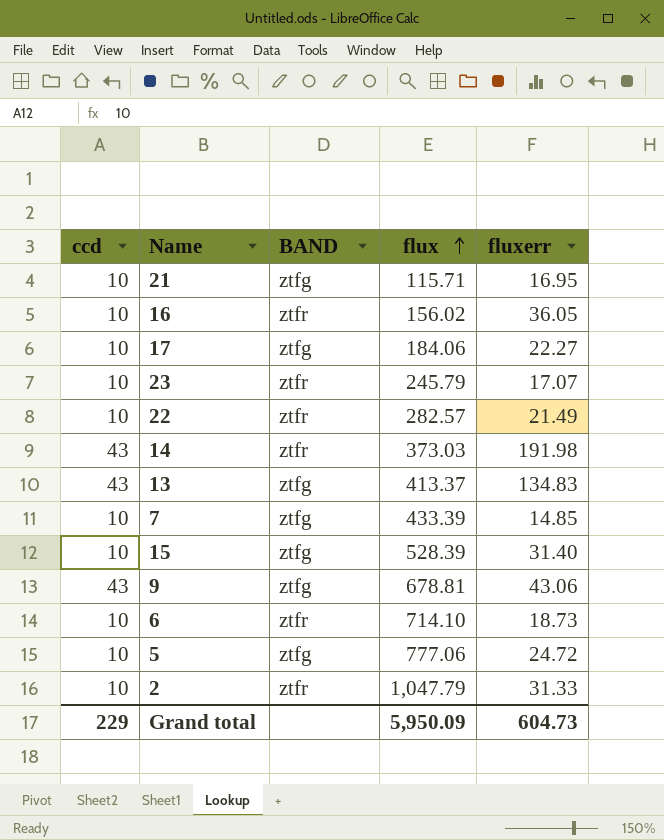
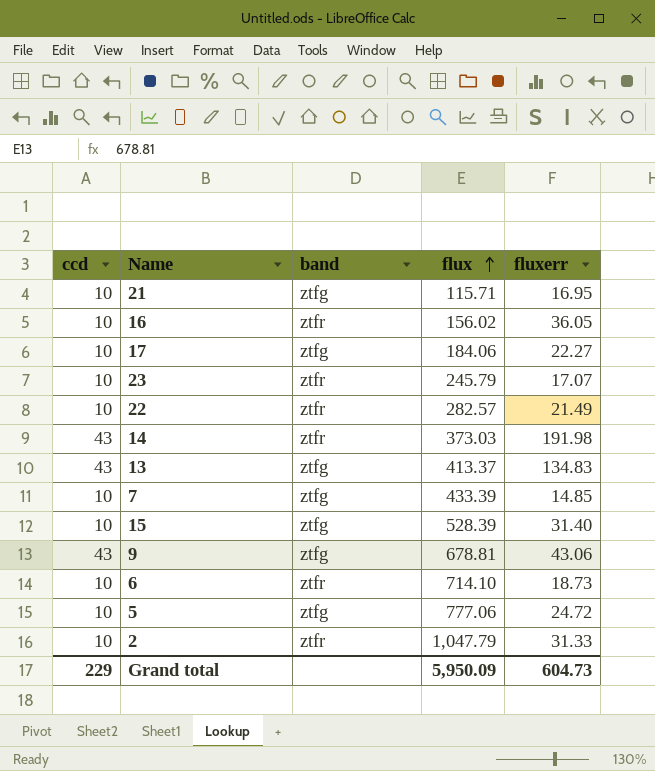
column name: BAND -> band

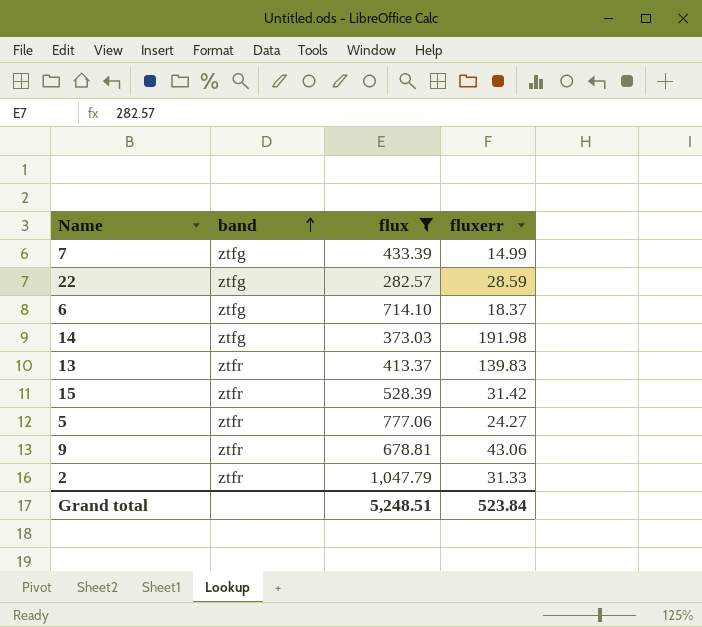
filter: none -> flux >= 282.57
row order: flux ascending -> band ascending
column ccd | position: 1 -> none
7 | fluxerr: 14.85 -> 14.99
22 | band: ztfr -> ztfg
22 | fluxerr: 21.49 -> 28.59
6 | band: ztfr -> ztfg
6 | fluxerr: 18.73 -> 18.37
14 | band: ztfr -> ztfg
13 | band: ztfg -> ztfr
13 | fluxerr: 134.83 -> 139.83
15 | band: ztfg -> ztfr
15 | fluxerr: 31.40 -> 31.42
5 | band: ztfg -> ztfr
5 | fluxerr: 24.72 -> 24.27
9 | band: ztfg -> ztfr
Grand total | flux: 5,950.09 -> 5,248.51
Grand total | fluxerr: 604.73 -> 523.84

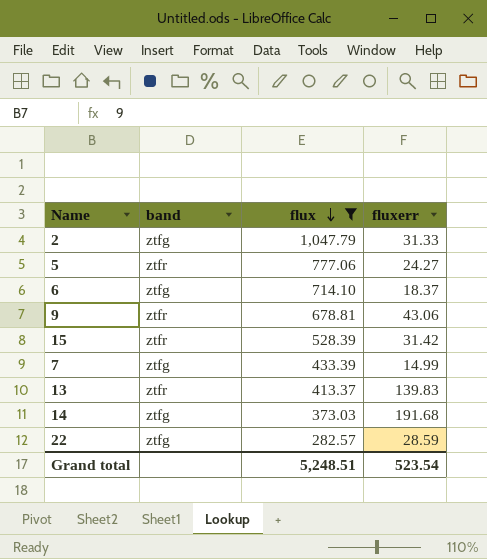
row order: band ascending -> flux descending
2 | band: ztfr -> ztfg
14 | fluxerr: 191.98 -> 191.68
Grand total | fluxerr: 523.84 -> 523.54

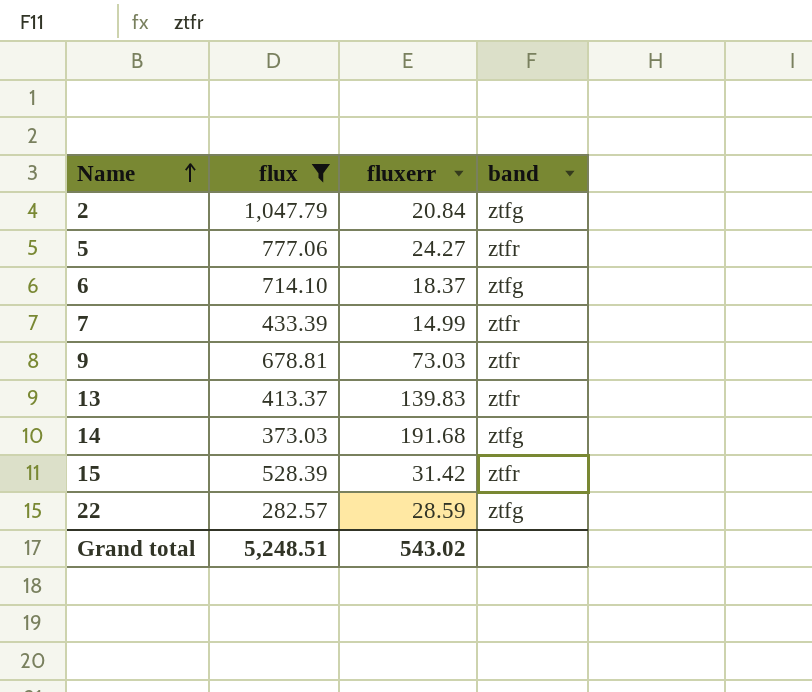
row order: flux descending -> Name ascending
column band | position: 2 -> 4
2 | fluxerr: 31.33 -> 20.84
7 | band: ztfg -> ztfr
9 | fluxerr: 43.06 -> 73.03
Grand total | fluxerr: 523.54 -> 543.02

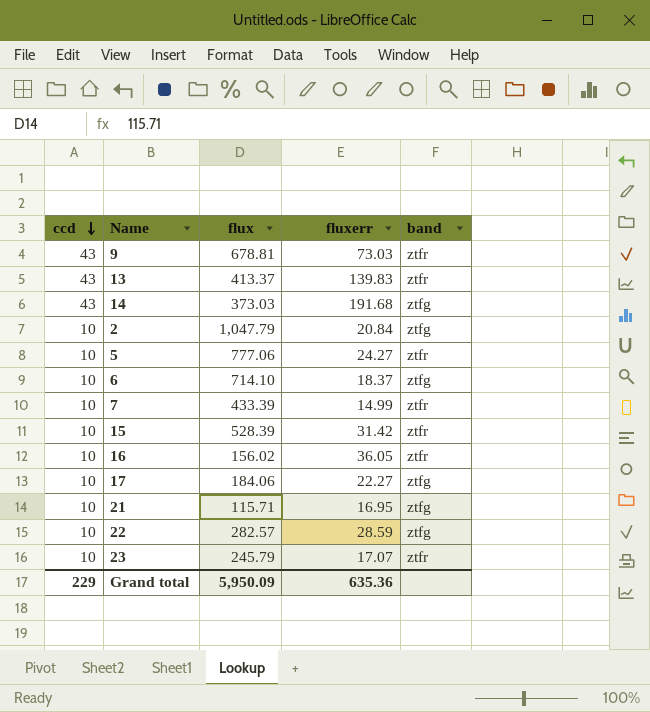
filter: flux >= 282.57 -> none
row order: Name ascending -> ccd descending
column ccd | position: none -> 1
Grand total | flux: 5,248.51 -> 5,950.09
Grand total | fluxerr: 543.02 -> 635.36

